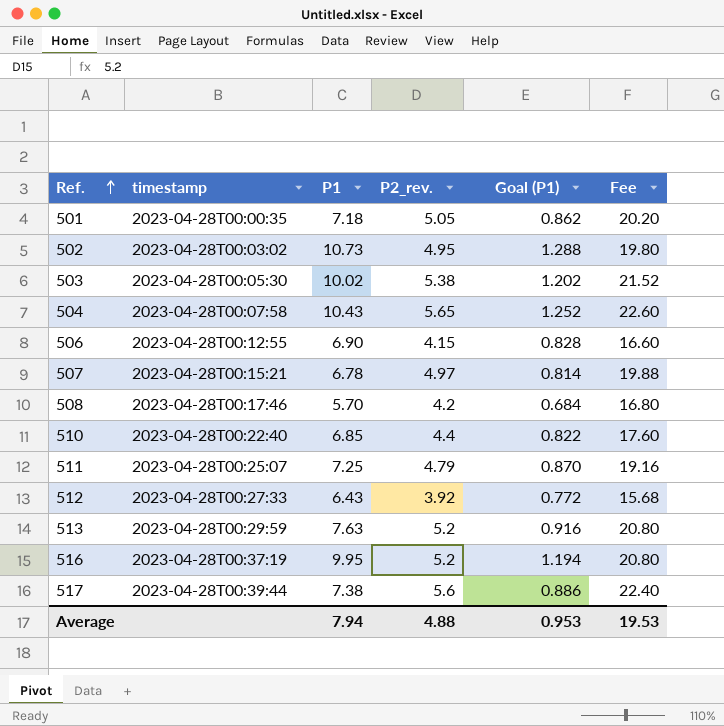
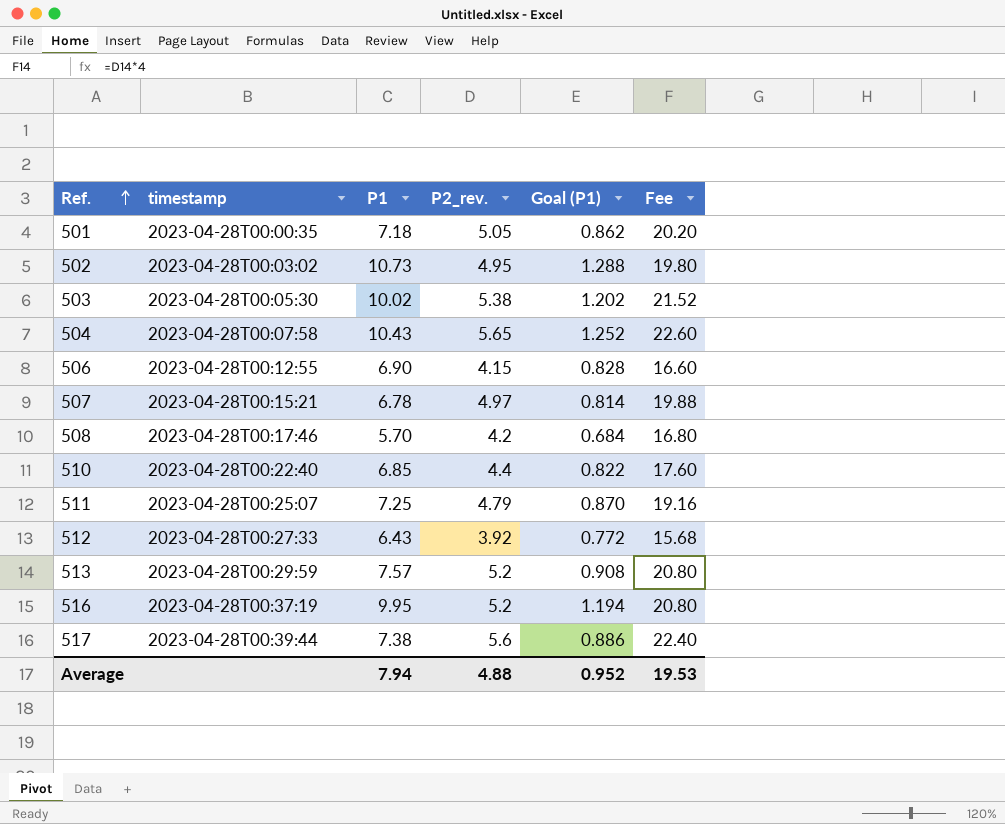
513 | P1: 7.63 -> 7.57
513 | Goal (P1): 0.916 -> 0.908
Average | Goal (P1): 0.953 -> 0.952

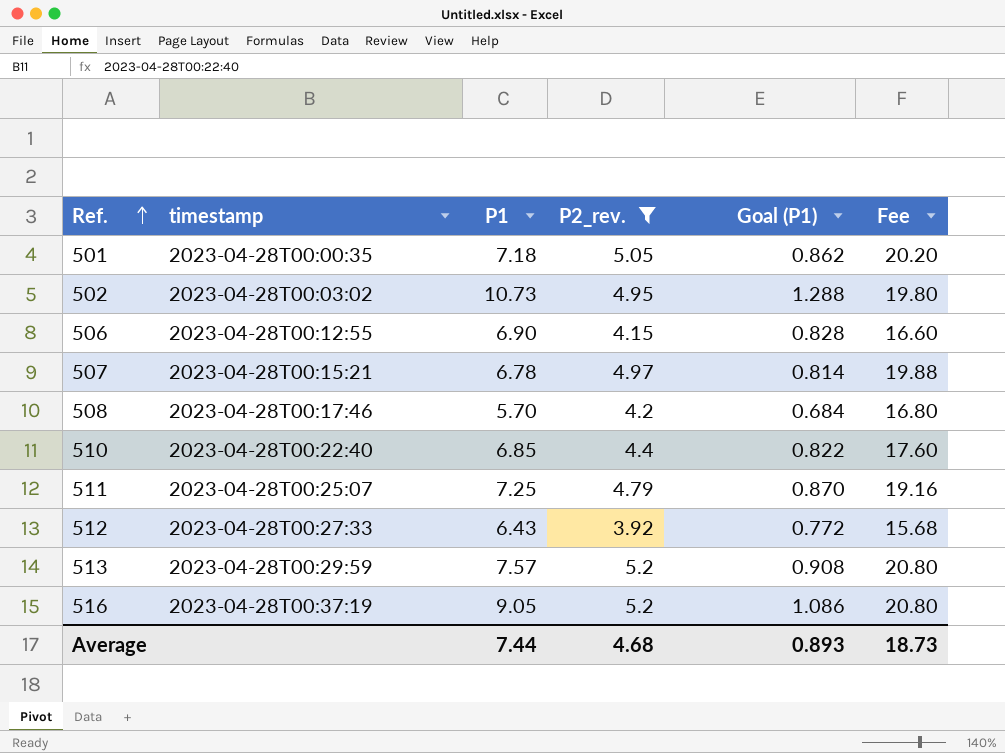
filter: none -> P2_rev. <= 5.2
516 | P1: 9.95 -> 9.05
516 | Goal (P1): 1.194 -> 1.086
Average | P1: 7.94 -> 7.44
Average | P2_rev.: 4.88 -> 4.68
Average | Goal (P1): 0.952 -> 0.893
Average | Fee: 19.53 -> 18.73

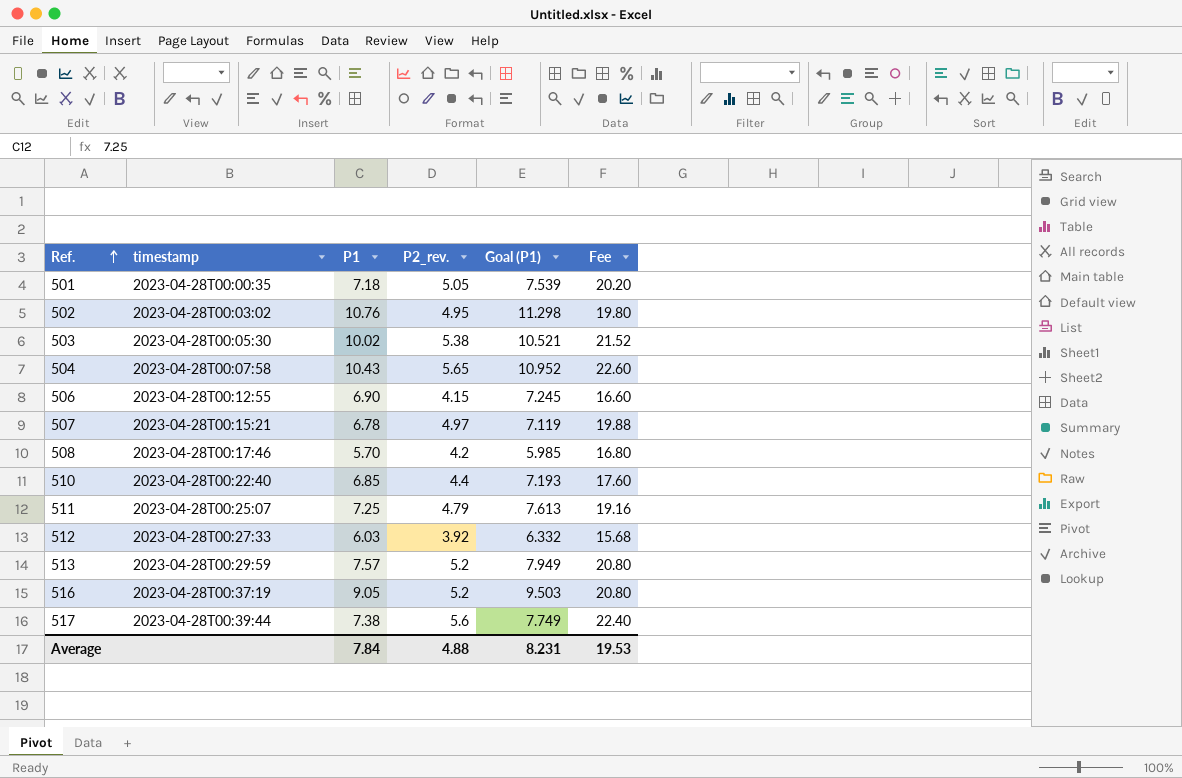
filter: P2_rev. <= 5.2 -> none
column Goal (P1) | formula: [P1] * 0.12 -> [P1] * 1.05
502 | P1: 10.73 -> 10.76
512 | P1: 6.43 -> 6.03
Average | P1: 7.44 -> 7.84
Average | P2_rev.: 4.68 -> 4.88
Average | Goal (P1): 0.893 -> 8.231
Average | Fee: 18.73 -> 19.53

